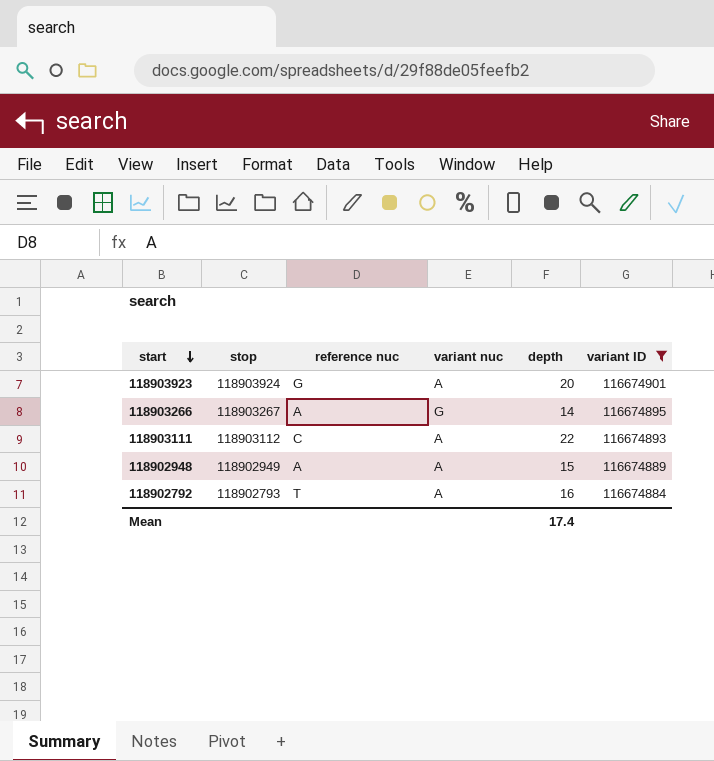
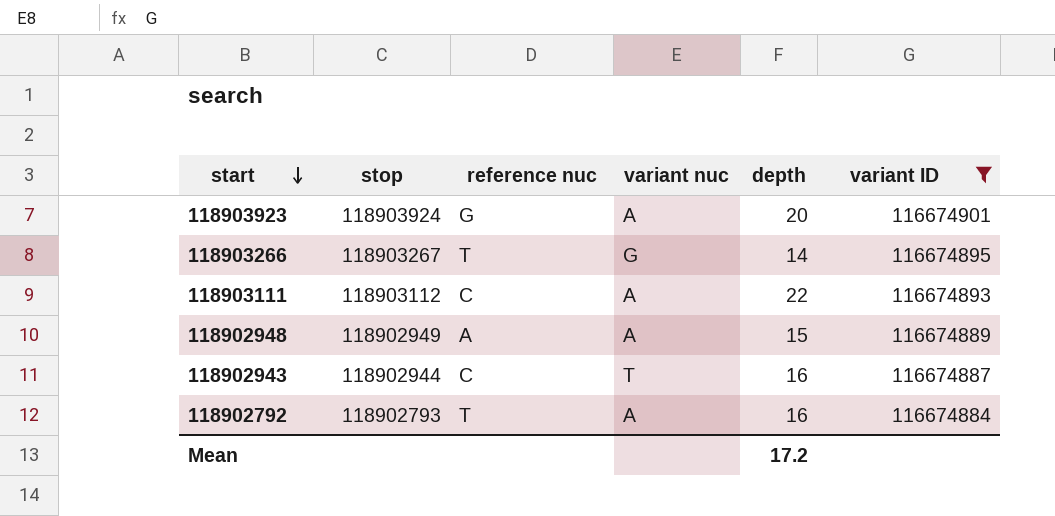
118903266 | reference nuc: A -> T
row 118902943: none -> 118902944 | C | T | 16 | 116674887
Mean | depth: 17.4 -> 17.2

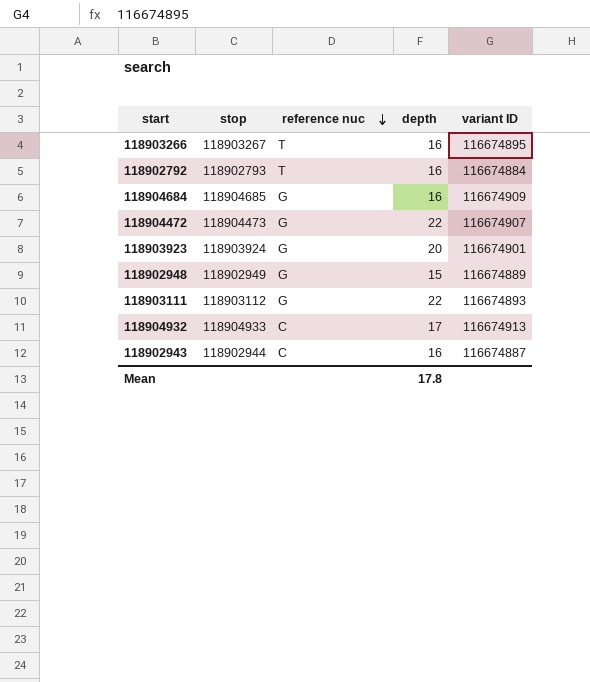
filter: variant ID <= 116674901 -> none
row order: start descending -> reference nuc descending
column variant nuc | position: 4 -> none
118903266 | depth: 14 -> 16
118902948 | reference nuc: A -> G
118903111 | reference nuc: C -> G
Mean | depth: 17.2 -> 17.8

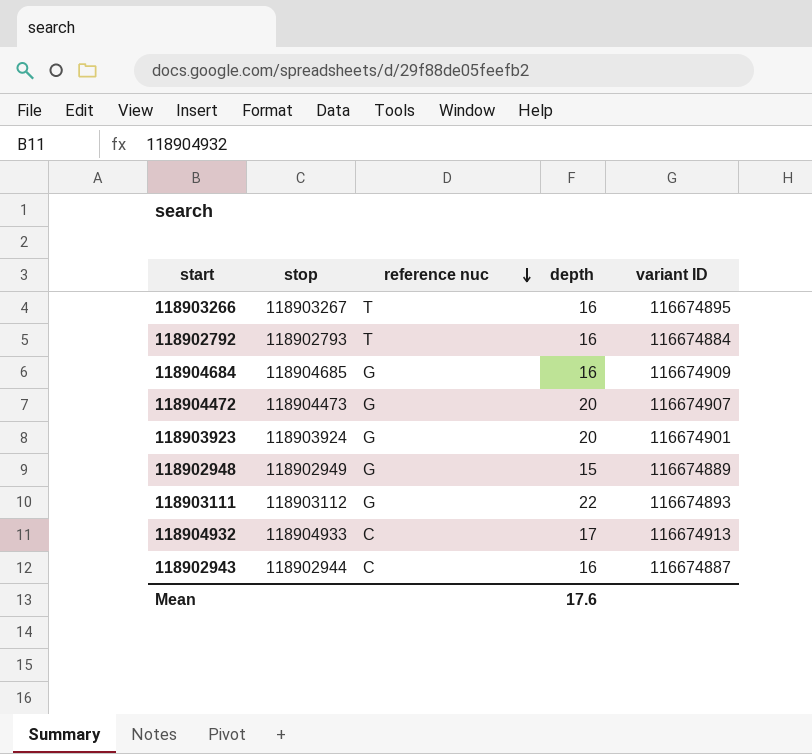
118904472 | depth: 22 -> 20
Mean | depth: 17.8 -> 17.6

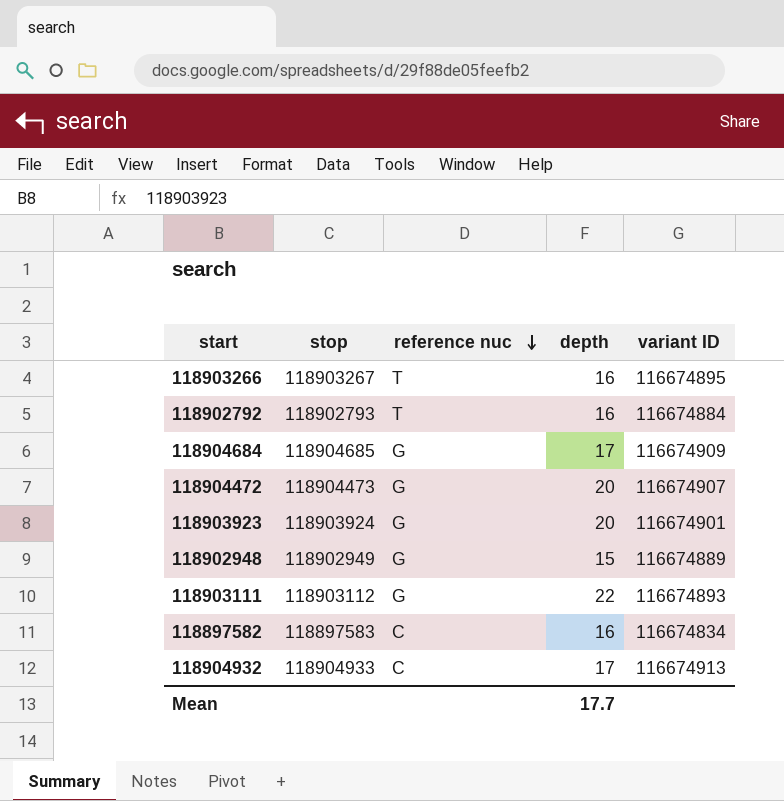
row 118902943: 118902944 | C | 16 | 116674887 -> none
118904684 | depth: 16 -> 17
row 118897582: none -> 118897583 | C | 16 | 116674834
Mean | depth: 17.6 -> 17.7

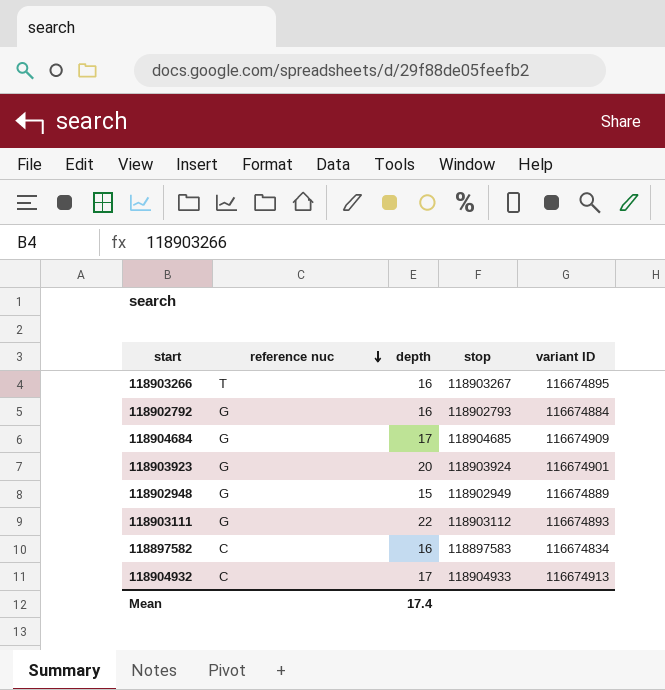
column stop | position: 2 -> 4
row 118904472: 118904473 | G | 20 | 116674907 -> none
118902792 | reference nuc: T -> G
Mean | depth: 17.7 -> 17.4

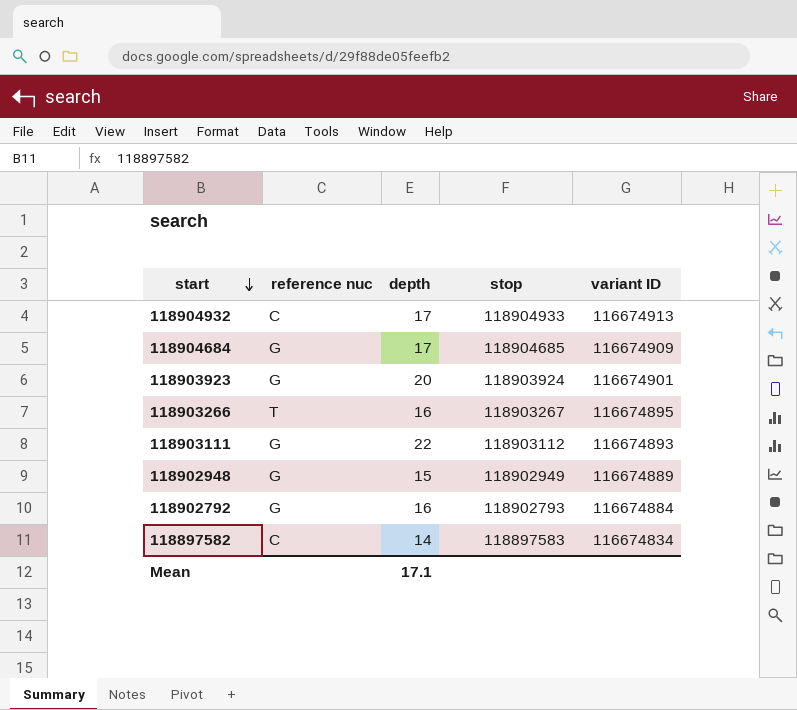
row order: reference nuc descending -> start descending
118897582 | depth: 16 -> 14
Mean | depth: 17.4 -> 17.1

